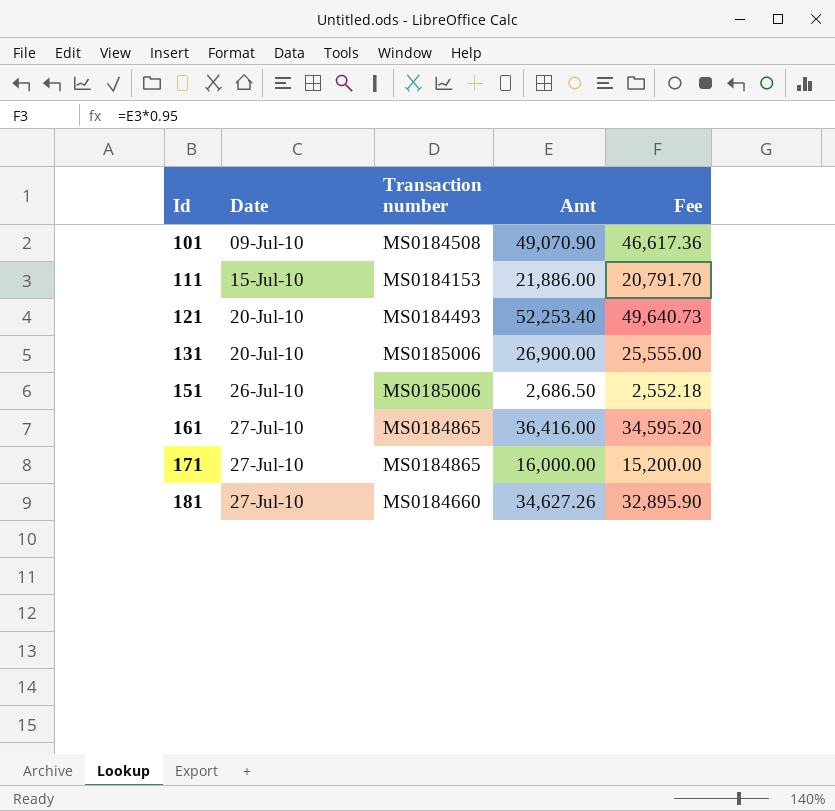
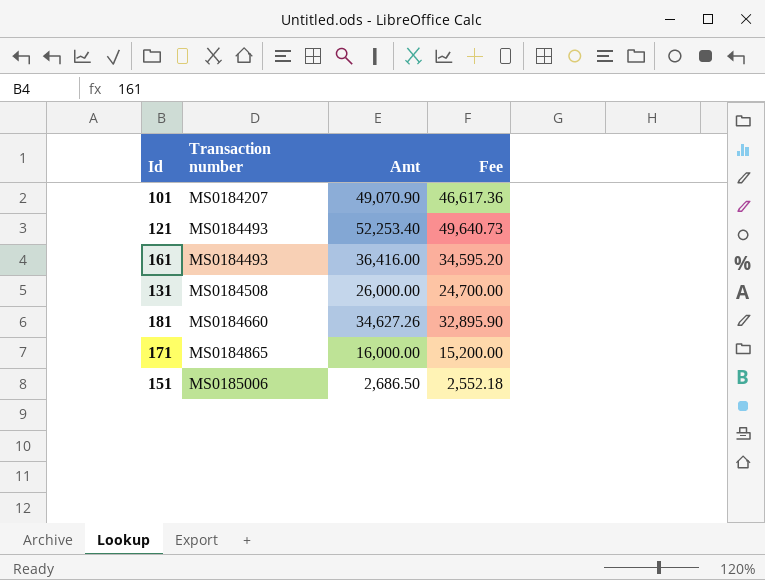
row order: Id ascending -> Transaction number ascending
column Date | position: 2 -> none
row 111: 15-Jul-10 | MS0184153 | 21,886.00 | 20,791.70 -> none
101 | Transaction number: MS0184508 -> MS0184207
161 | Transaction number: MS0184865 -> MS0184493
131 | Transaction number: MS0185006 -> MS0184508
131 | Amt: 26,900.00 -> 26,000.00
131 | Fee: 25,555.00 -> 24,700.00

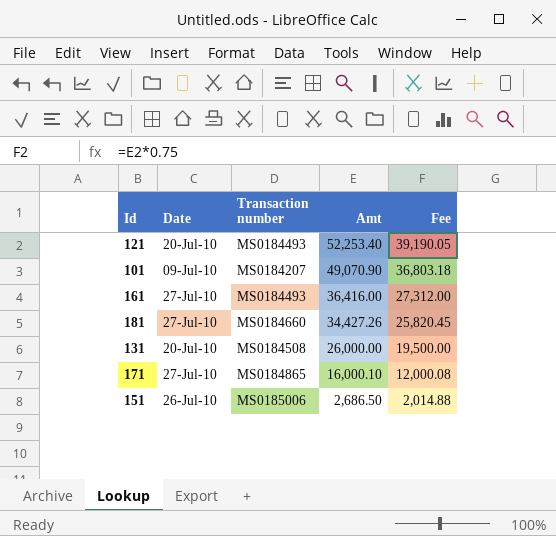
row order: Transaction number ascending -> Amt descending
column Date | position: none -> 2
column Fee | formula: [Amt] * 0.95 -> [Amt] * 0.75
181 | Amt: 34,627.26 -> 34,427.26
171 | Amt: 16,000.00 -> 16,000.10

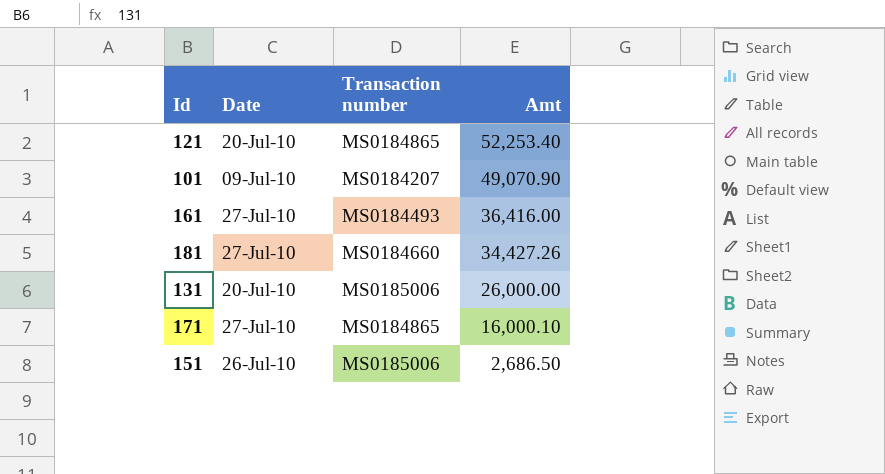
column Fee | formula: [Amt] * 0.75 -> none
121 | Transaction number: MS0184493 -> MS0184865
131 | Transaction number: MS0184508 -> MS0185006

